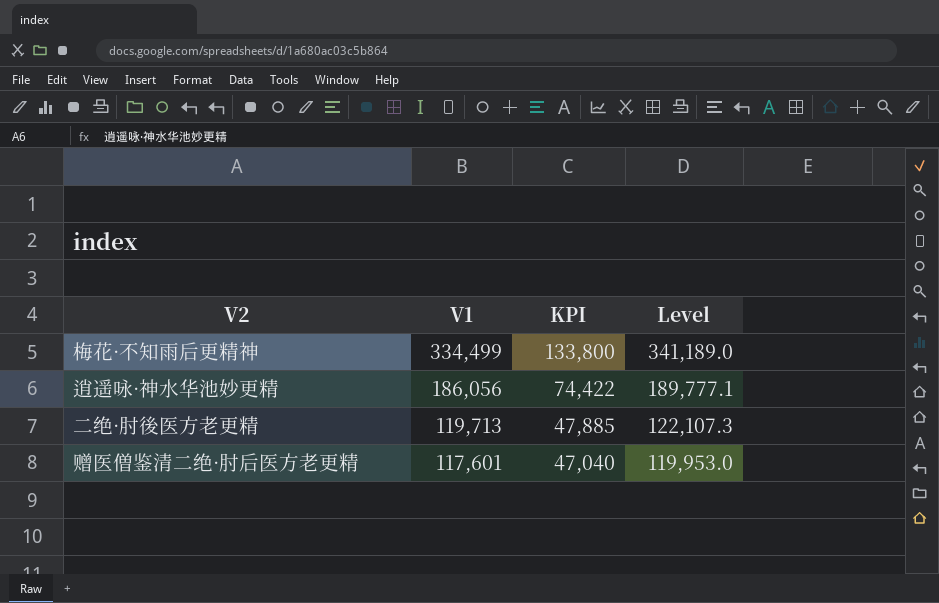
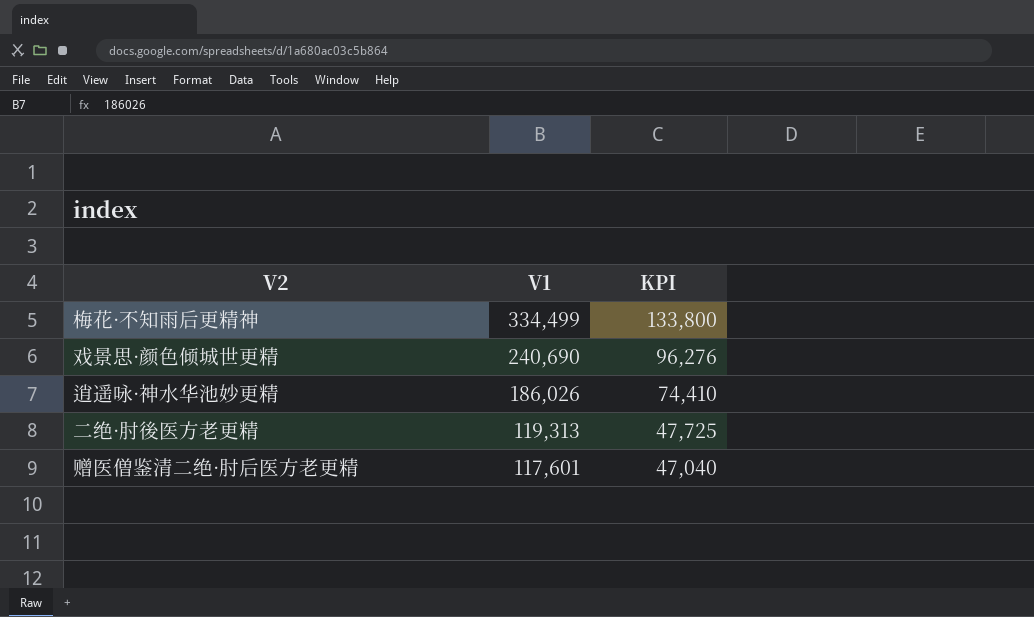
column Level | formula: [V1] * 1.02 -> none
row 戏景思·颜色倾城世更精: none -> 240,690 | 96,276
逍遥咏·神水华池妙更精 | V1: 186,056 -> 186,026
逍遥咏·神水华池妙更精 | KPI: 74,422 -> 74,410
二绝·肘後医方老更精 | V1: 119,713 -> 119,313
二绝·肘後医方老更精 | KPI: 47,885 -> 47,725

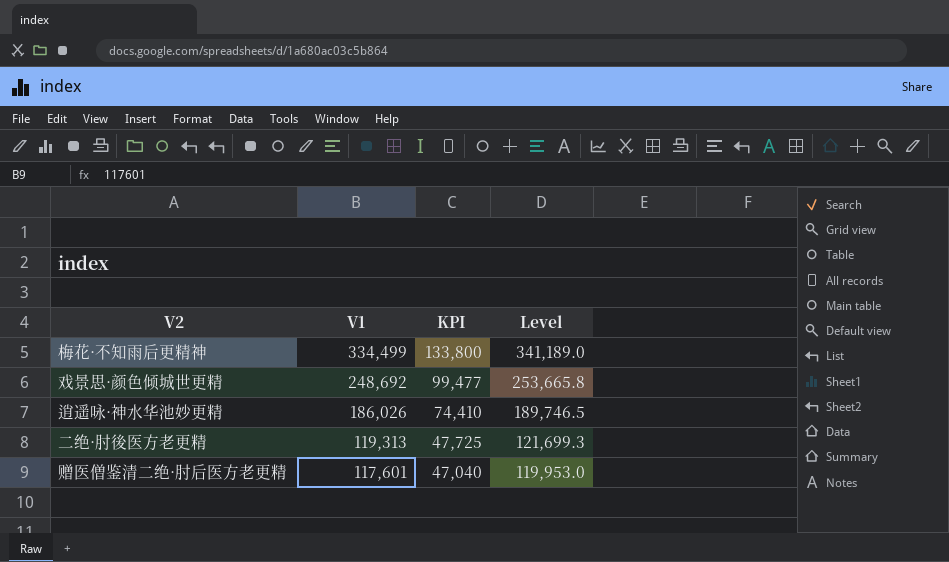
column Level | formula: none -> [V1] * 1.02
戏景思·颜色倾城世更精 | V1: 240,690 -> 248,692
戏景思·颜色倾城世更精 | KPI: 96,276 -> 99,477

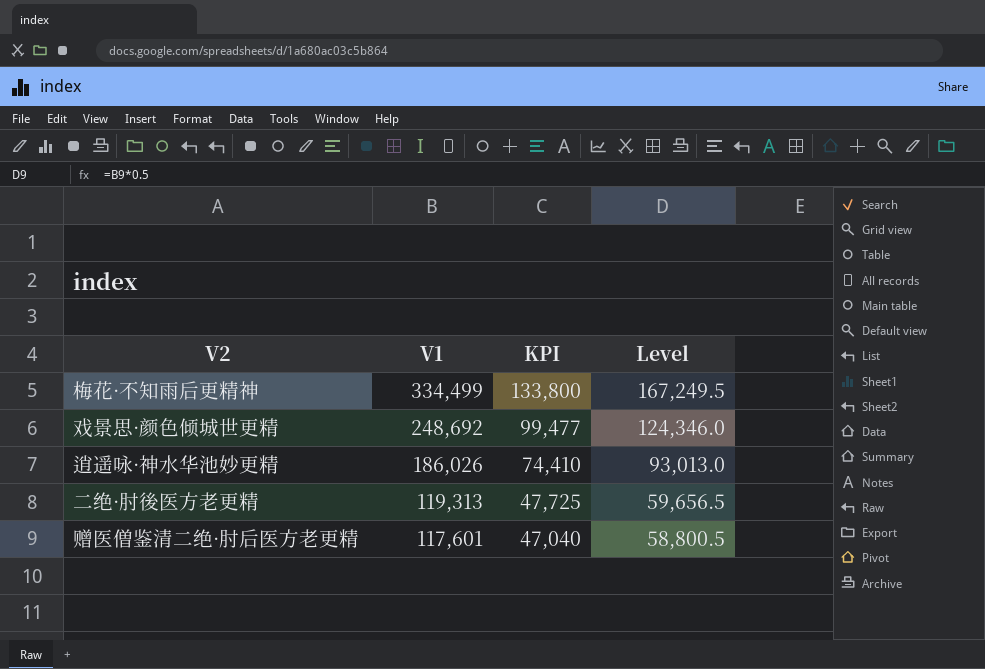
column Level | formula: [V1] * 1.02 -> [V1] * 0.5

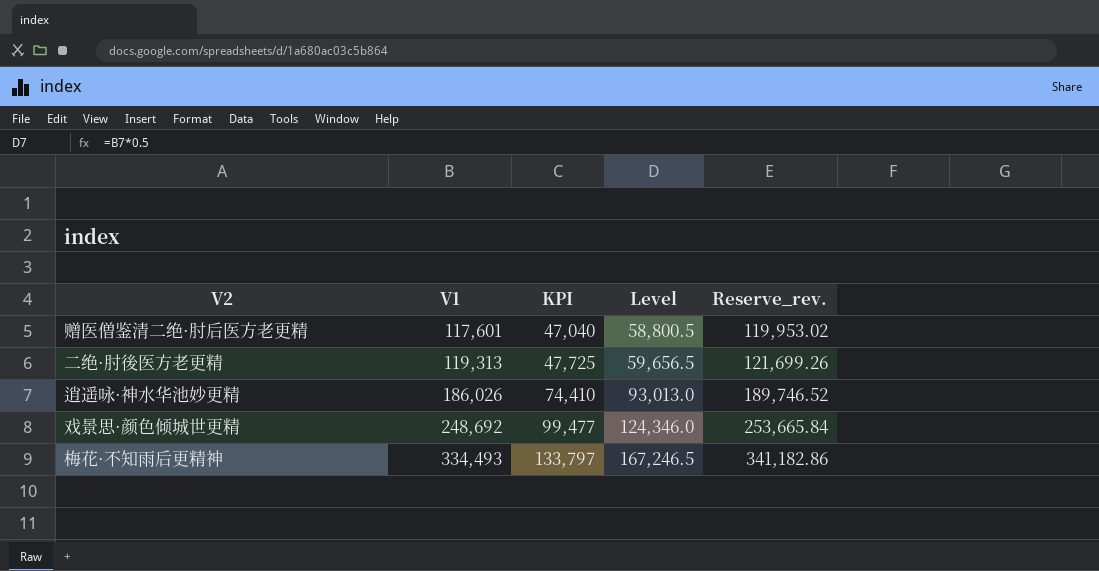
row order: V1 descending -> V1 ascending
column Reserve_rev. | formula: none -> [V1] * 1.02
梅花·不知雨后更精神 | V1: 334,499 -> 334,493
梅花·不知雨后更精神 | KPI: 133,800 -> 133,797
梅花·不知雨后更精神 | Level: 167,249.5 -> 167,246.5

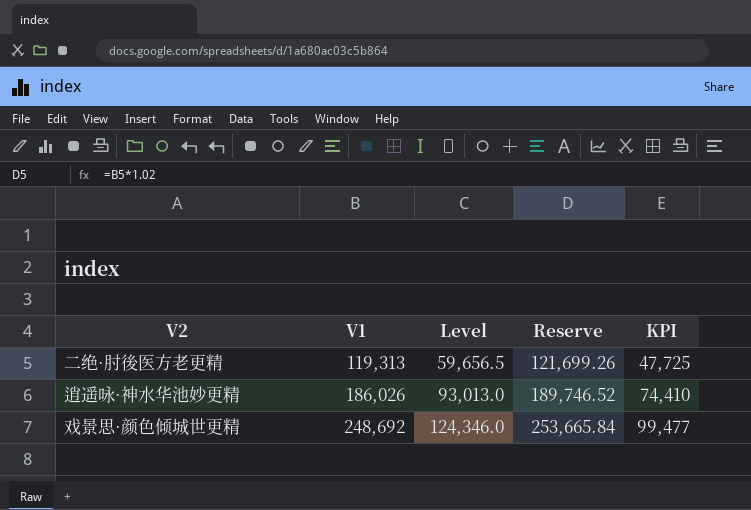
column name: Reserve_rev. -> Reserve
column KPI | position: 3 -> 5
row 赠医僧鉴清二绝·肘后医方老更精: 117,601 | 47,040 | 58,800.5 | 119,953.02 -> none
row 梅花·不知雨后更精神: 334,493 | 133,797 | 167,246.5 | 341,182.86 -> none

